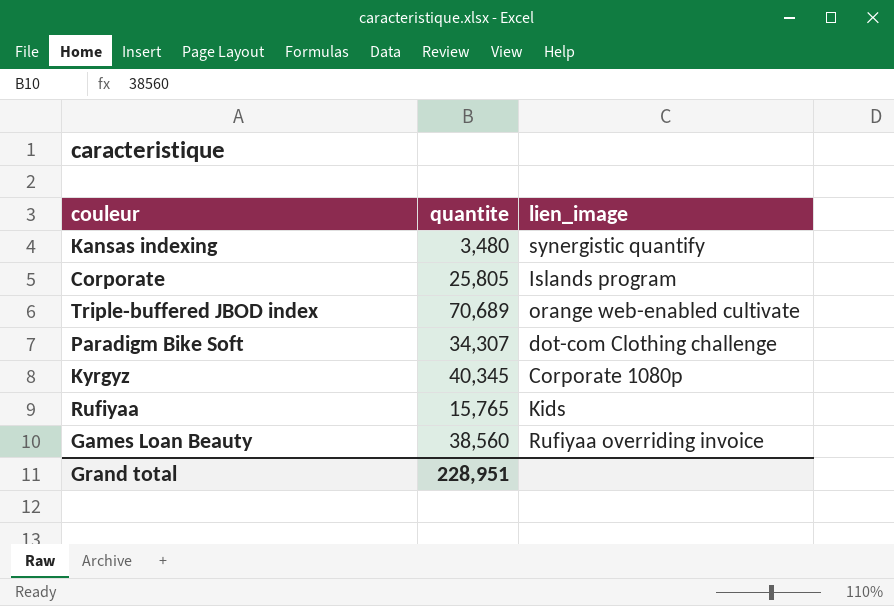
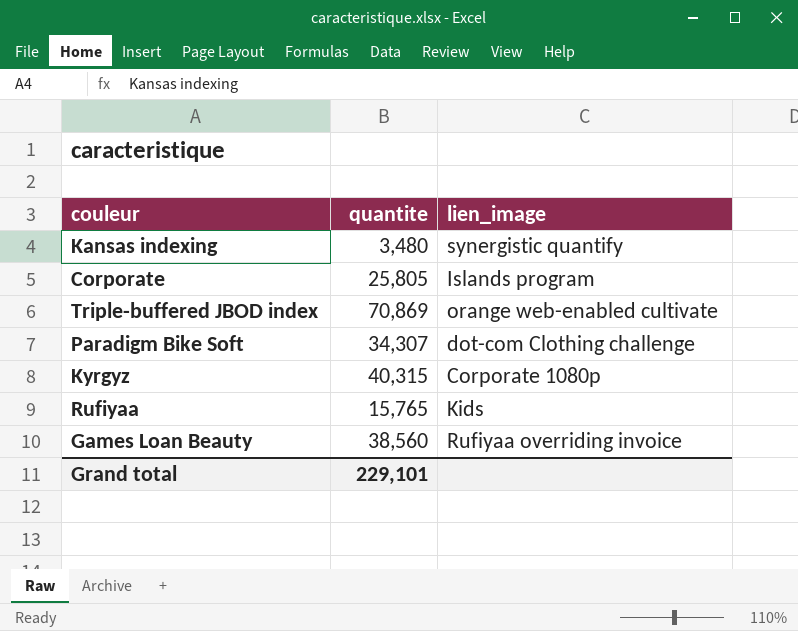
Triple-buffered JBOD index | quantite: 70,689 -> 70,869
Kyrgyz | quantite: 40,345 -> 40,315
Grand total | quantite: 228,951 -> 229,101

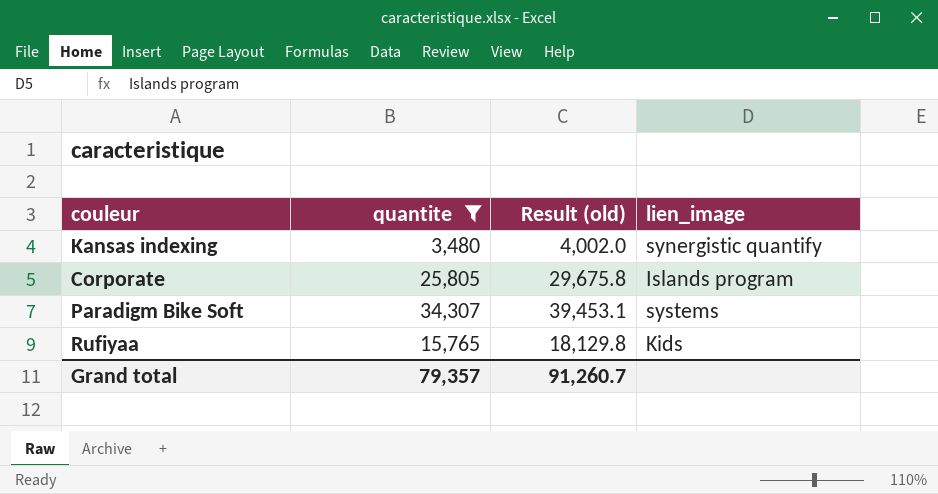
filter: none -> quantite <= 34,307
column Result (old) | formula: none -> [quantite] * 1.15
Paradigm Bike Soft | lien_image: dot-com Clothing challenge -> systems
Grand total | quantite: 229,101 -> 79,357

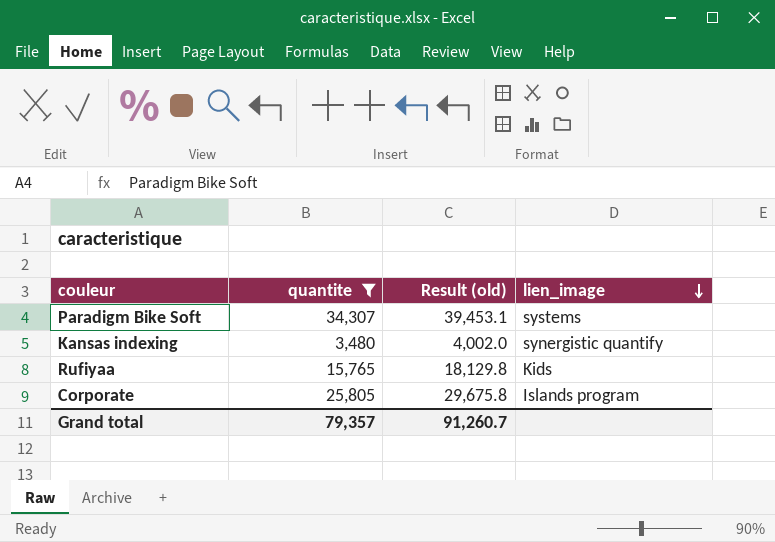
row order: none -> lien_image descending

